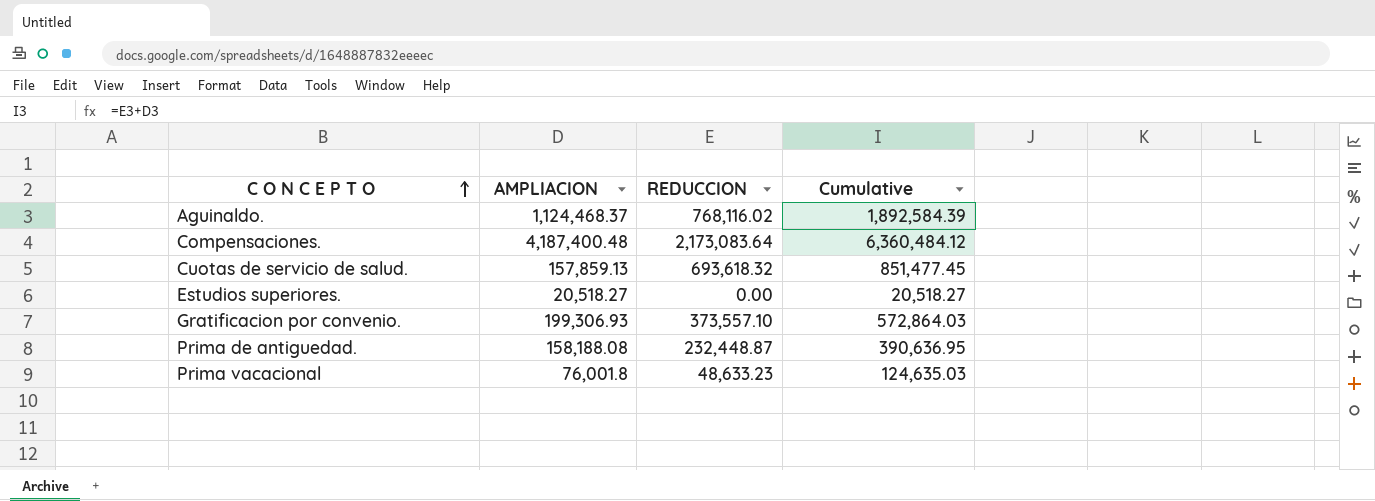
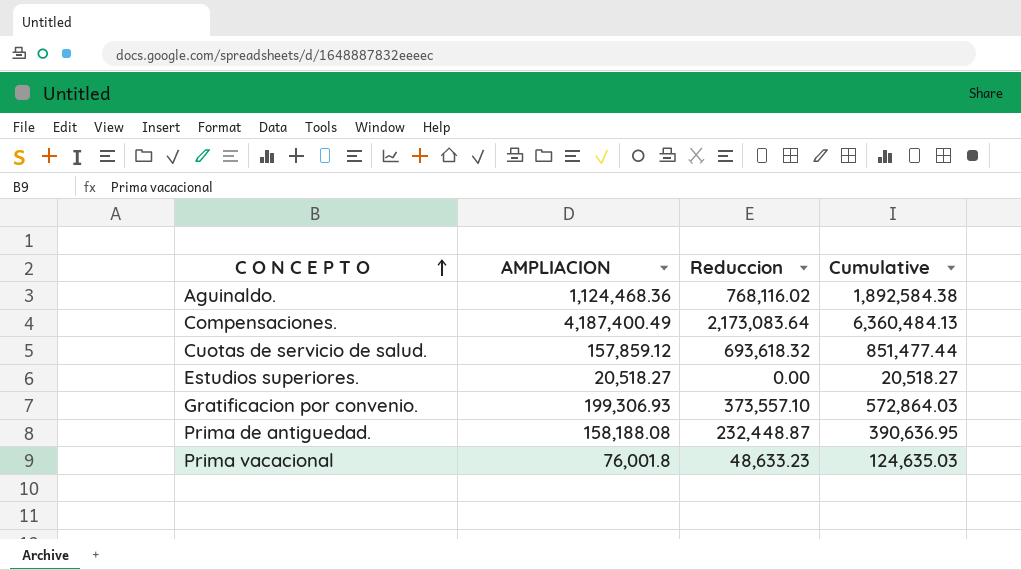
column name: REDUCCION -> Reduccion
Aguinaldo. | AMPLIACION: 1,124,468.37 -> 1,124,468.36
Aguinaldo. | Cumulative: 1,892,584.39 -> 1,892,584.38
Compensaciones. | AMPLIACION: 4,187,400.48 -> 4,187,400.49
Compensaciones. | Cumulative: 6,360,484.12 -> 6,360,484.13
Cuotas de servicio de salud. | AMPLIACION: 157,859.13 -> 157,859.12
Cuotas de servicio de salud. | Cumulative: 851,477.45 -> 851,477.44

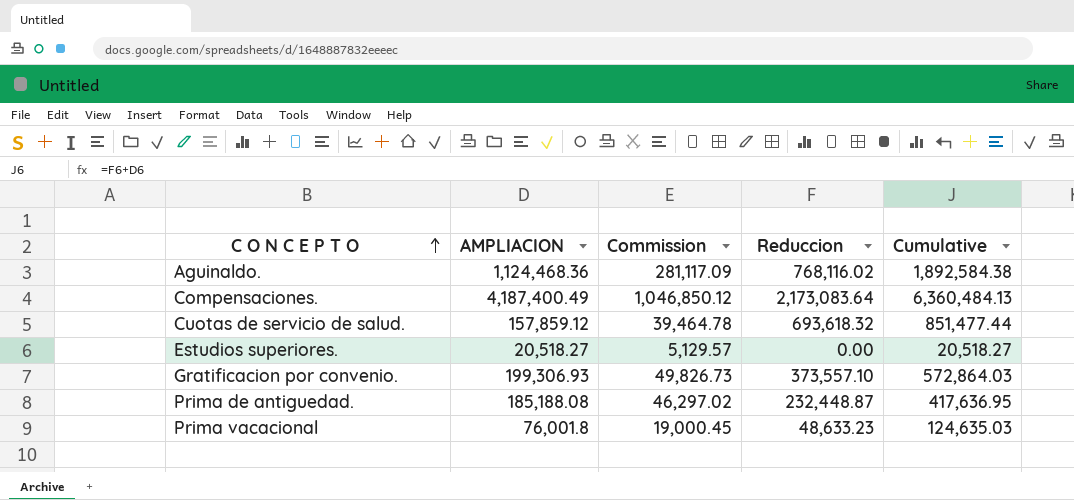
column Commission | formula: none -> [AMPLIACION] * 0.25
Prima de antiguedad. | AMPLIACION: 158,188.08 -> 185,188.08
Prima de antiguedad. | Cumulative: 390,636.95 -> 417,636.95

